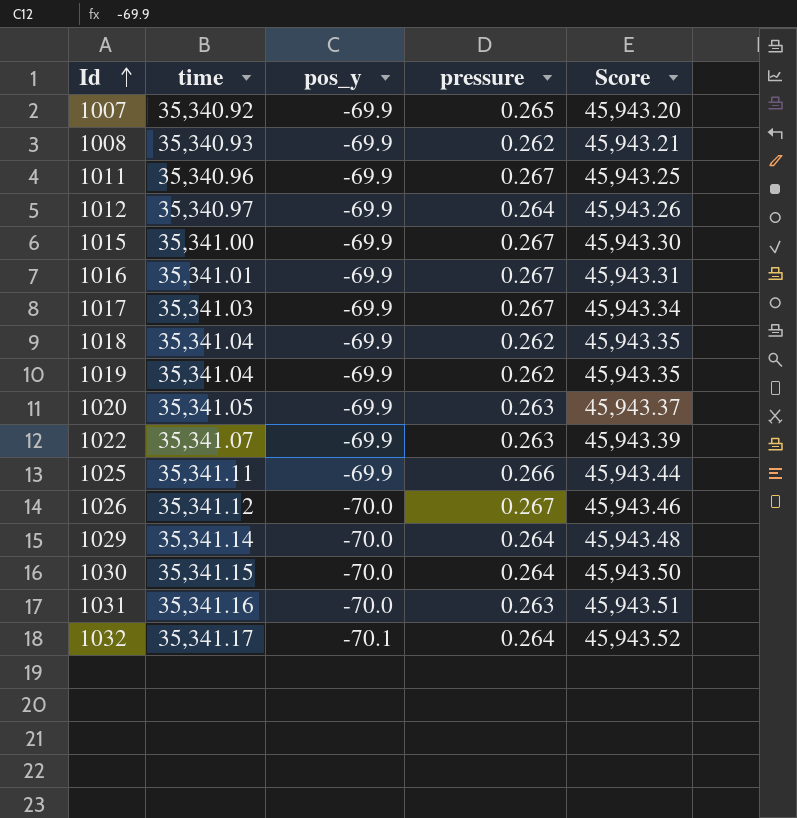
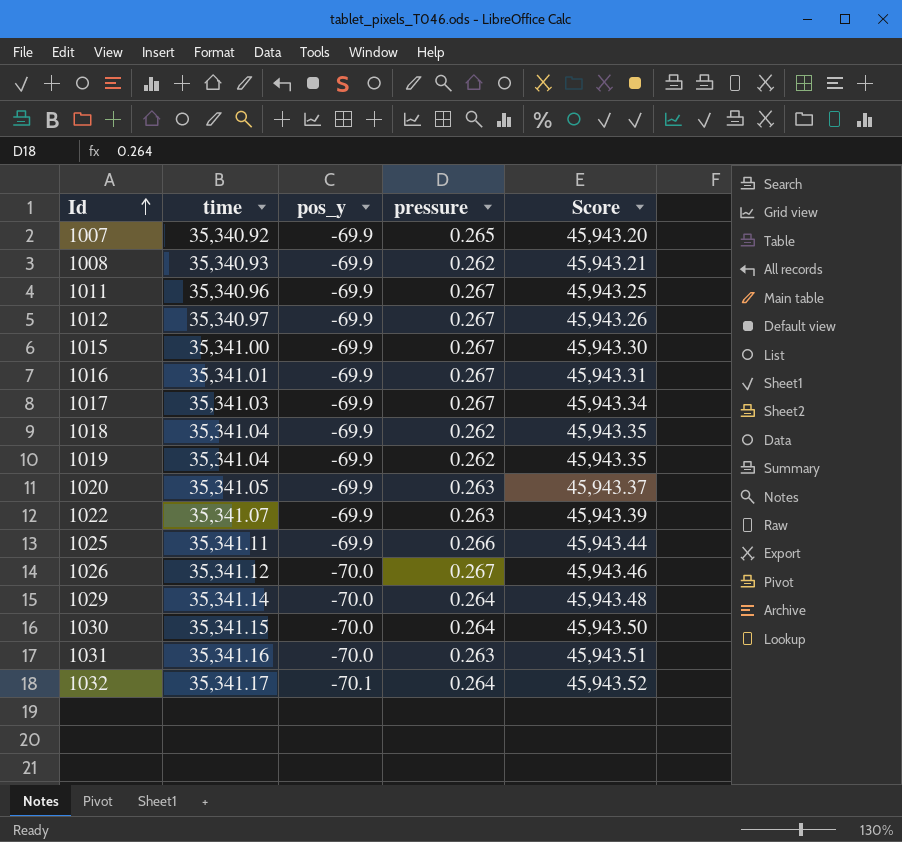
1012 | pressure: 0.264 -> 0.267

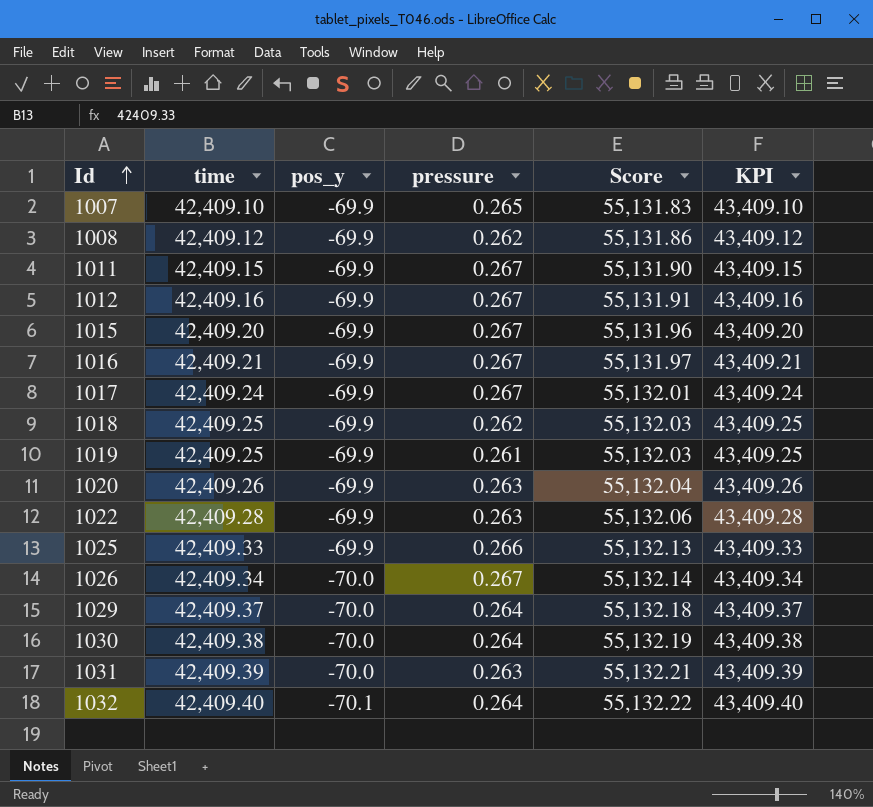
column KPI | formula: none -> [time] + 1000
1007 | time: 35,340.92 -> 42,409.10
1007 | Score: 45,943.20 -> 55,131.83
1008 | time: 35,340.93 -> 42,409.12
1008 | Score: 45,943.21 -> 55,131.86
1011 | time: 35,340.96 -> 42,409.15
1011 | Score: 45,943.25 -> 55,131.90
1012 | time: 35,340.97 -> 42,409.16
1012 | Score: 45,943.26 -> 55,131.91
1015 | time: 35,341.00 -> 42,409.20
1015 | Score: 45,943.30 -> 55,131.96
1016 | time: 35,341.01 -> 42,409.21
1016 | Score: 45,943.31 -> 55,131.97
1017 | time: 35,341.03 -> 42,409.24
1017 | Score: 45,943.34 -> 55,132.01
1018 | time: 35,341.04 -> 42,409.25
1018 | Score: 45,943.35 -> 55,132.03
1019 | time: 35,341.04 -> 42,409.25
1019 | pressure: 0.262 -> 0.261
1019 | Score: 45,943.35 -> 55,132.03
1020 | time: 35,341.05 -> 42,409.26
1020 | Score: 45,943.37 -> 55,132.04
1022 | time: 35,341.07 -> 42,409.28
1022 | Score: 45,943.39 -> 55,132.06
1025 | time: 35,341.11 -> 42,409.33
1025 | Score: 45,943.44 -> 55,132.13
1026 | time: 35,341.12 -> 42,409.34
1026 | Score: 45,943.46 -> 55,132.14
1029 | time: 35,341.14 -> 42,409.37
1029 | Score: 45,943.48 -> 55,132.18
1030 | time: 35,341.15 -> 42,409.38
1030 | Score: 45,943.50 -> 55,132.19
1031 | time: 35,341.16 -> 42,409.39
1031 | Score: 45,943.51 -> 55,132.21
1032 | time: 35,341.17 -> 42,409.40
1032 | Score: 45,943.52 -> 55,132.22

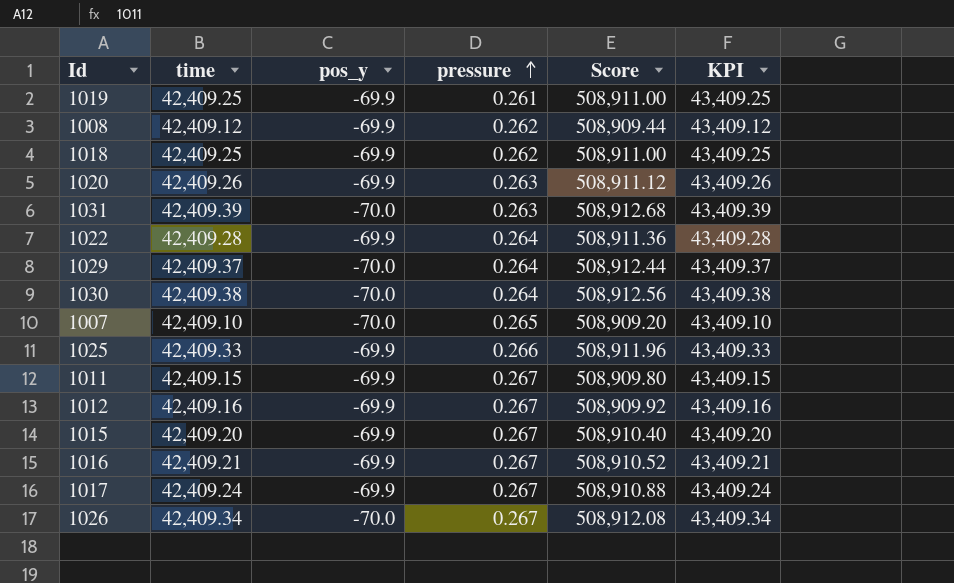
row order: Id ascending -> pressure ascending
column Score | formula: [time] * 1.3 -> [time] * 12
row 1032: 42,409.40 | -70.1 | 0.264 | 55,132.22 | 43,409.40 -> none
1022 | pressure: 0.263 -> 0.264
1007 | pos_y: -69.9 -> -70.0

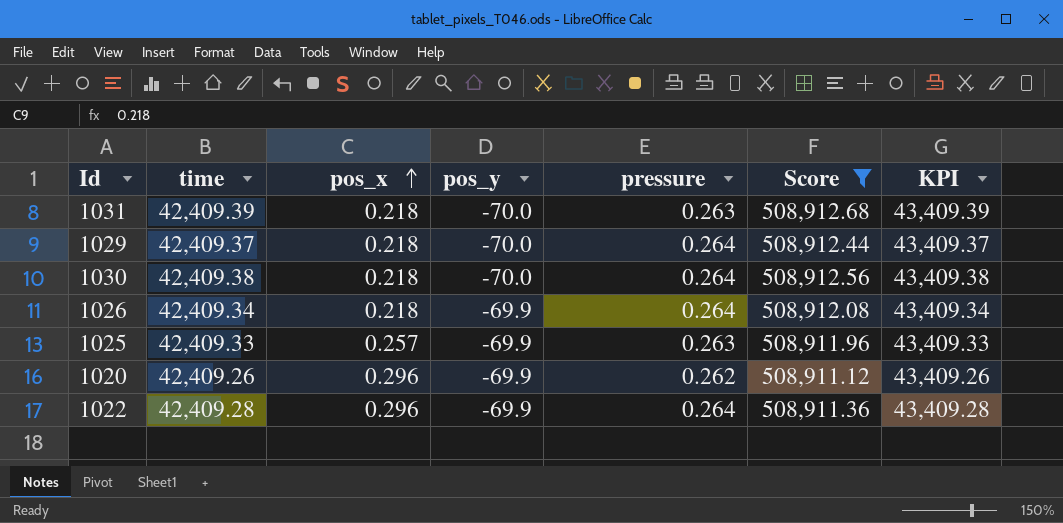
filter: none -> Score >= 508,911.12
row order: pressure ascending -> pos_x ascending
column pos_x | position: none -> 3
1026 | pos_y: -70.0 -> -69.9
1026 | pressure: 0.267 -> 0.264
1025 | pressure: 0.266 -> 0.263
1020 | pressure: 0.263 -> 0.262

